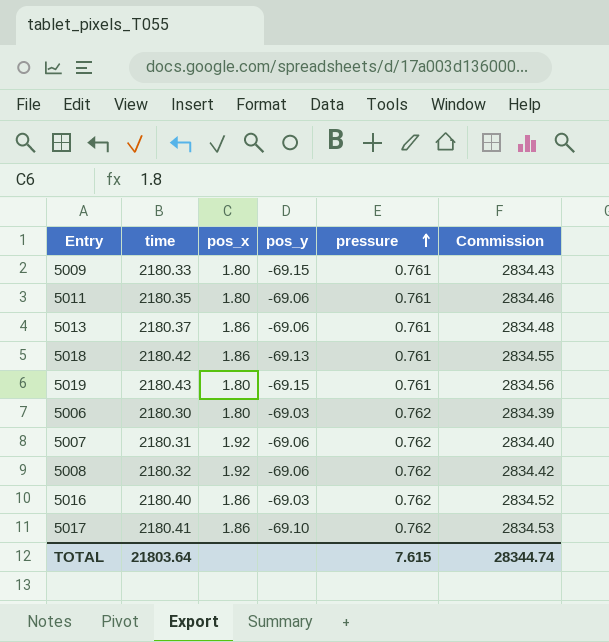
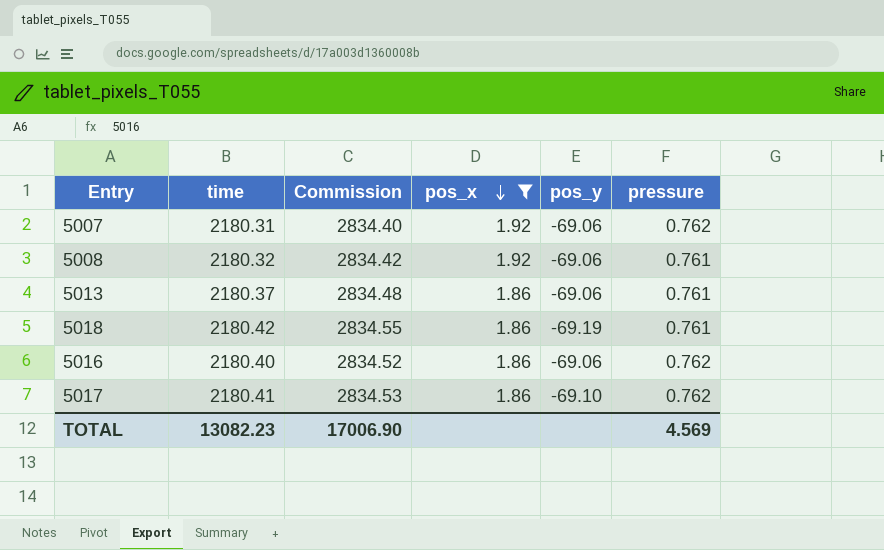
filter: none -> pos_x != 1.80
row order: pressure ascending -> pos_x descending
column Commission | position: 6 -> 3
5008 | pressure: 0.762 -> 0.761
5018 | pos_y: -69.13 -> -69.19
5016 | pos_y: -69.03 -> -69.06
TOTAL | time: 21803.64 -> 13082.23
TOTAL | Commission: 28344.74 -> 17006.90
TOTAL | pressure: 7.615 -> 4.569

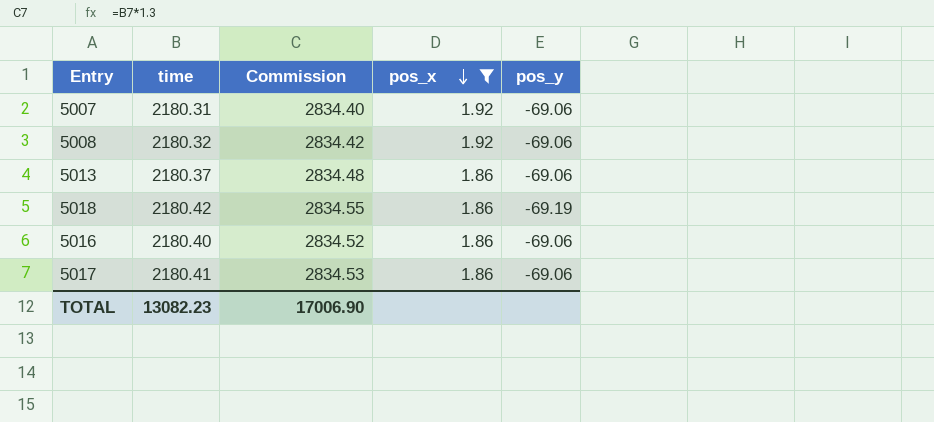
column pressure | position: 6 -> none
5017 | pos_y: -69.10 -> -69.06

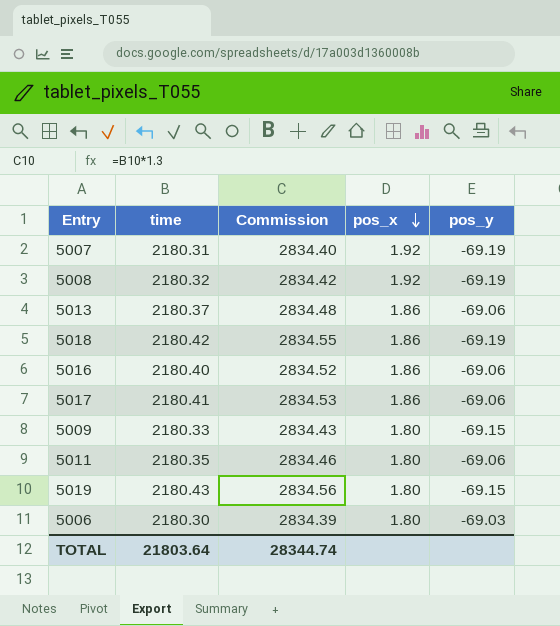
filter: pos_x != 1.80 -> none
5007 | pos_y: -69.06 -> -69.19
5008 | pos_y: -69.06 -> -69.19
TOTAL | time: 13082.23 -> 21803.64
TOTAL | Commission: 17006.90 -> 28344.74

